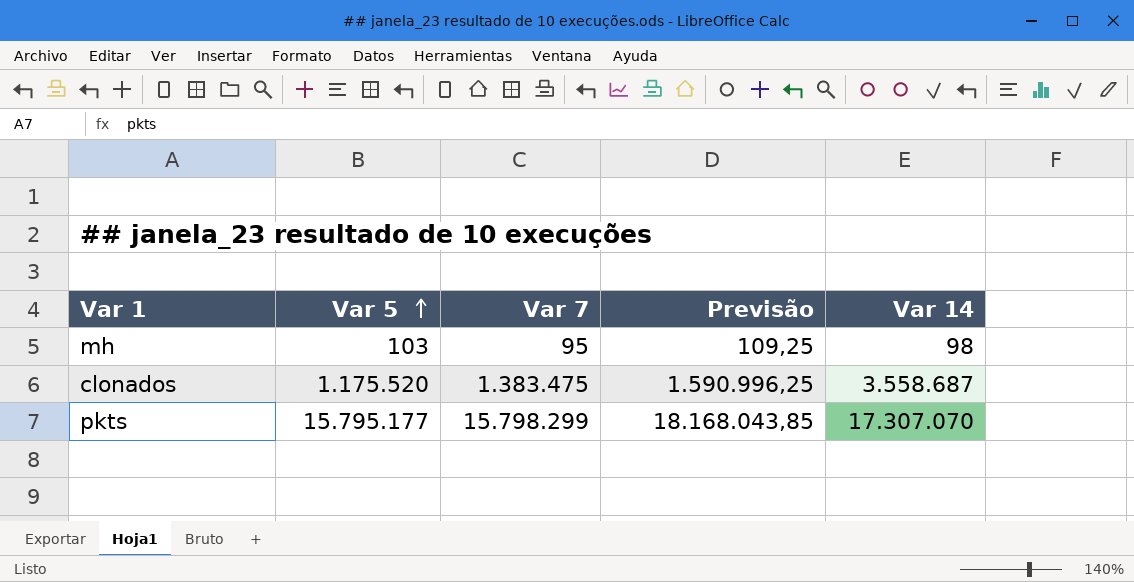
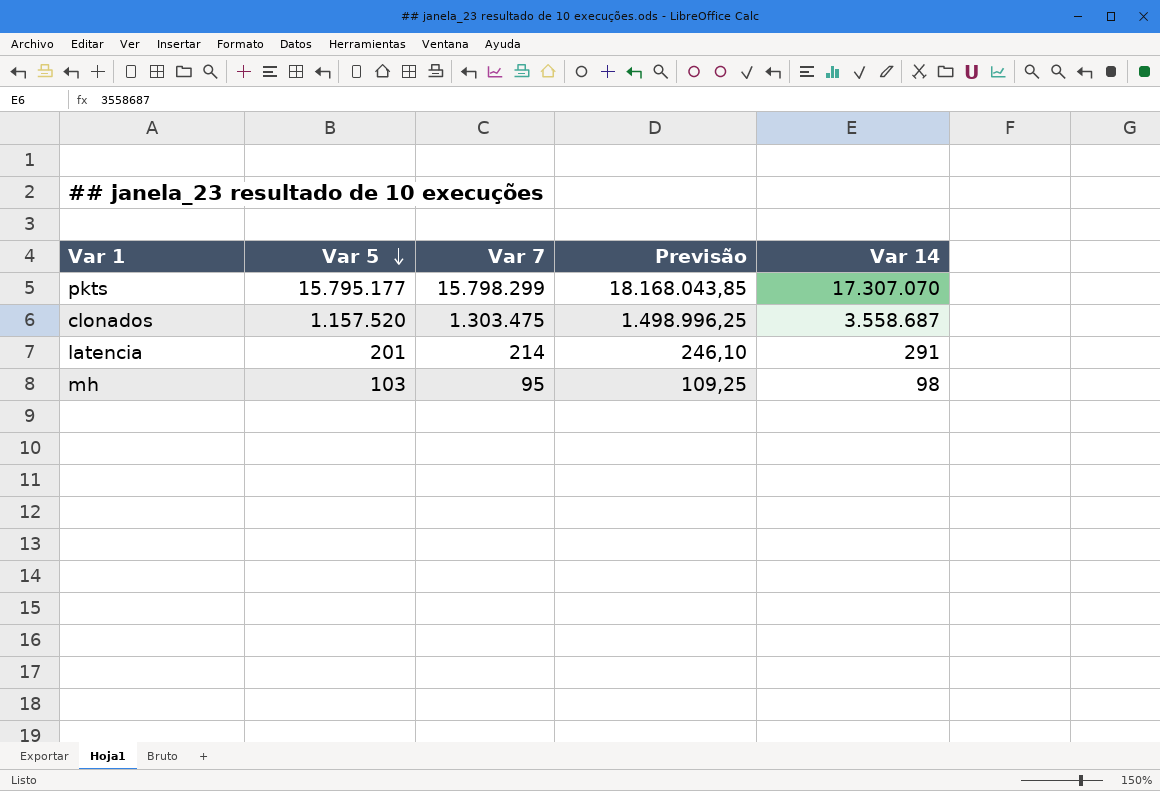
row order: Var 5 ascending -> Var 5 descending
clonados | Var 5: 1.175.520 -> 1.157.520
clonados | Var 7: 1.383.475 -> 1.303.475
clonados | Previsão: 1.590.996,25 -> 1.498.996,25
row latencia: none -> 201 | 214 | 246,10 | 291

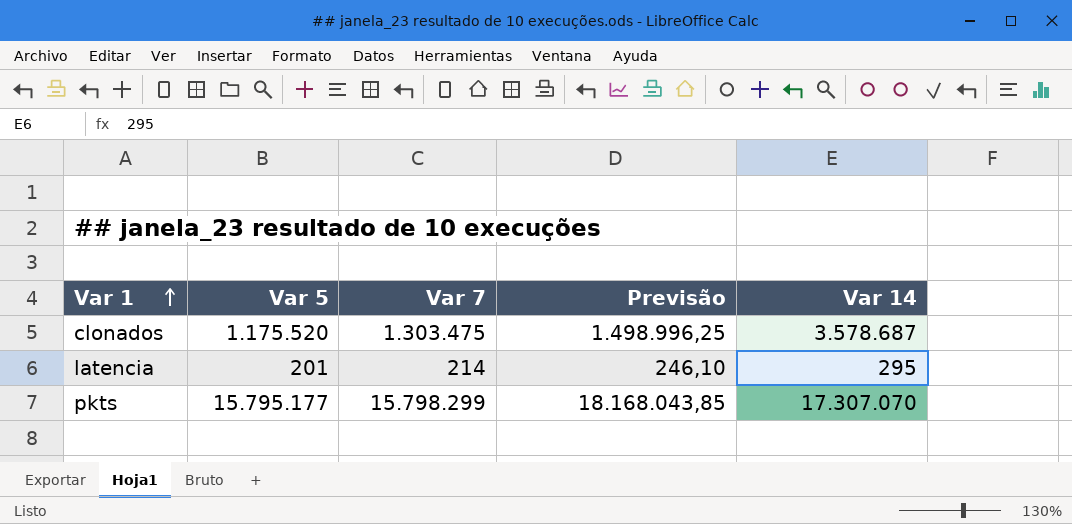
row order: Var 5 descending -> Var 1 ascending
row mh: 103 | 95 | 109,25 | 98 -> none
clonados | Var 5: 1.157.520 -> 1.175.520
clonados | Var 14: 3.558.687 -> 3.578.687
latencia | Var 14: 291 -> 295

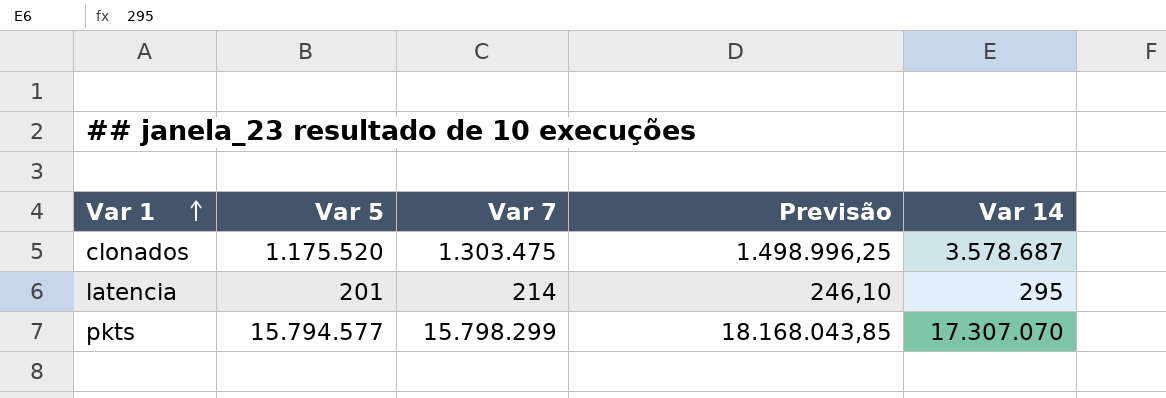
pkts | Var 5: 15.795.177 -> 15.794.577

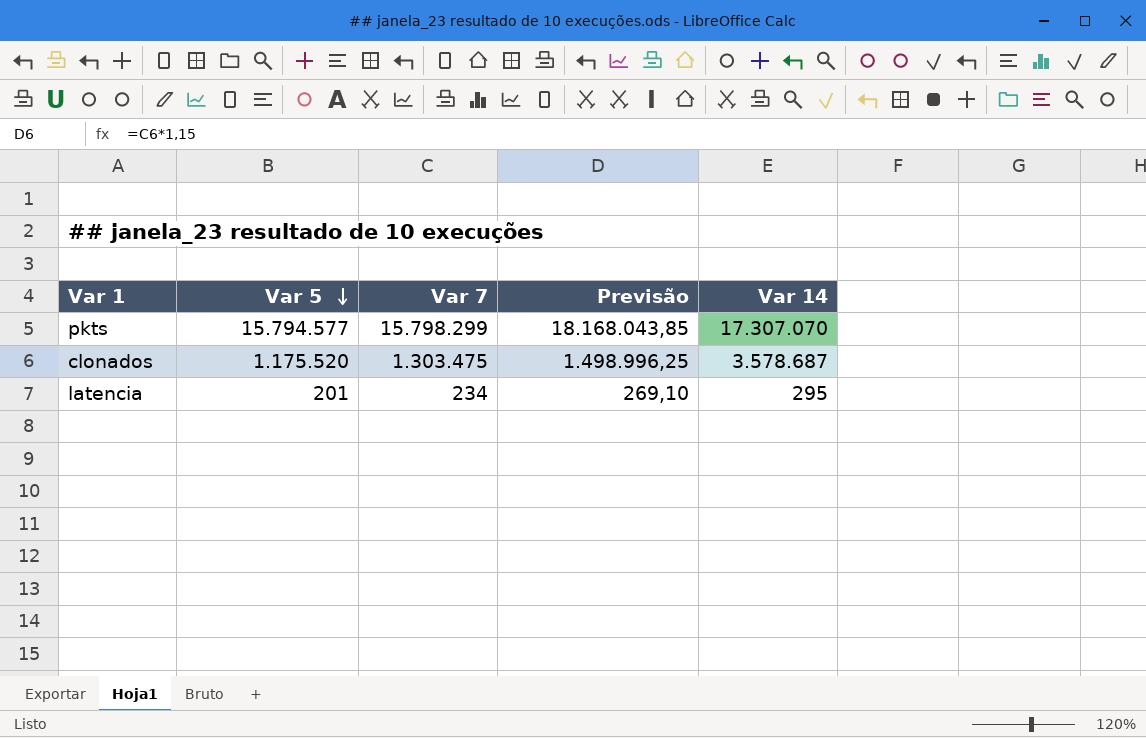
row order: Var 1 ascending -> Var 5 descending
latencia | Var 7: 214 -> 234
latencia | Previsão: 246,10 -> 269,10

